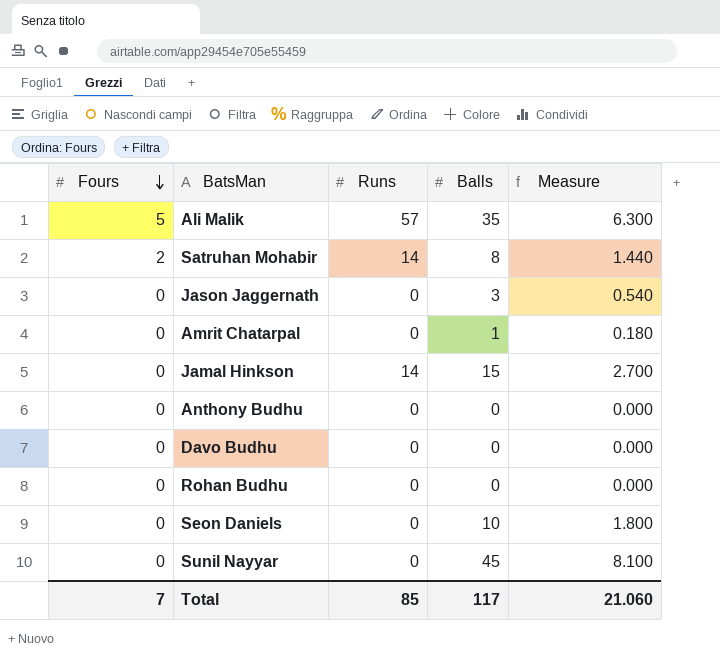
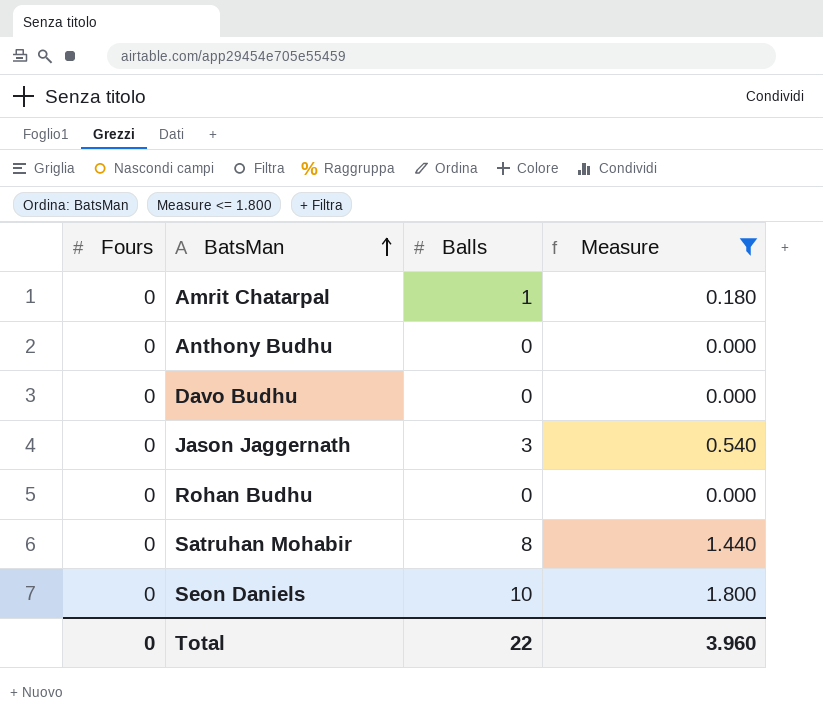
filter: none -> Measure <= 1.800
row order: Fours descending -> BatsMan ascending
column Runs | position: 3 -> none
Satruhan Mohabir | Fours: 2 -> 0
Total | Fours: 7 -> 0
Total | Balls: 117 -> 22
Total | Measure: 21.060 -> 3.960

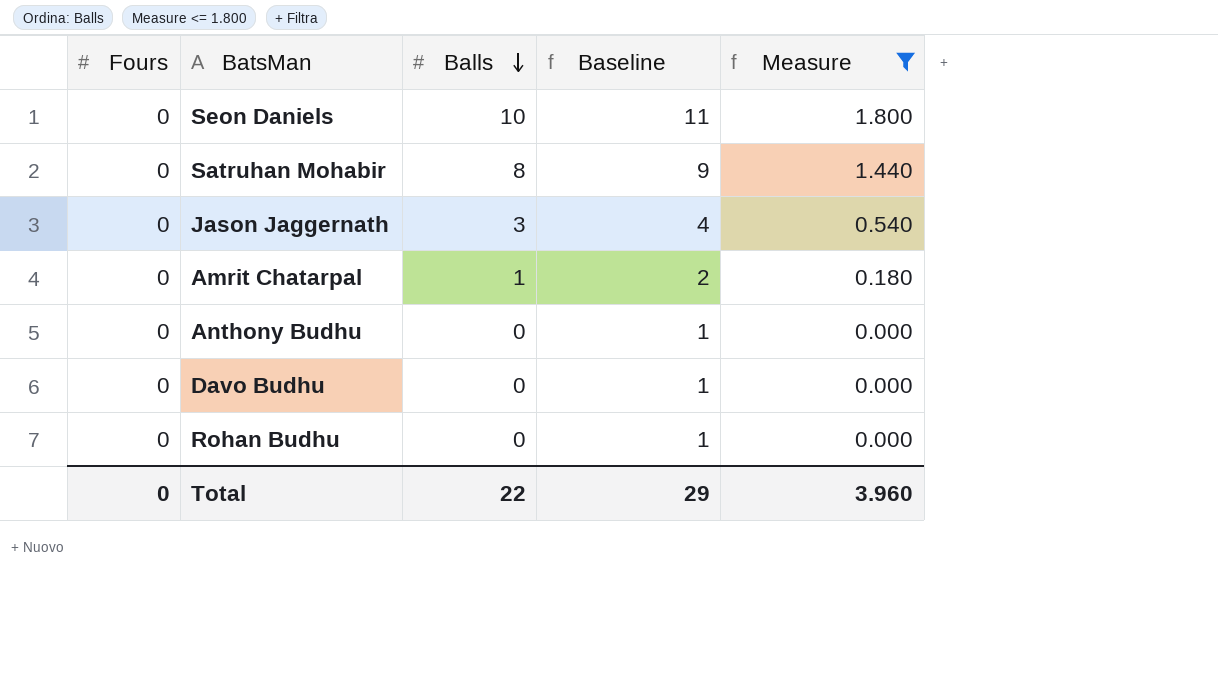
row order: BatsMan ascending -> Balls descending
column Baseline | formula: none -> [Balls] + 1

